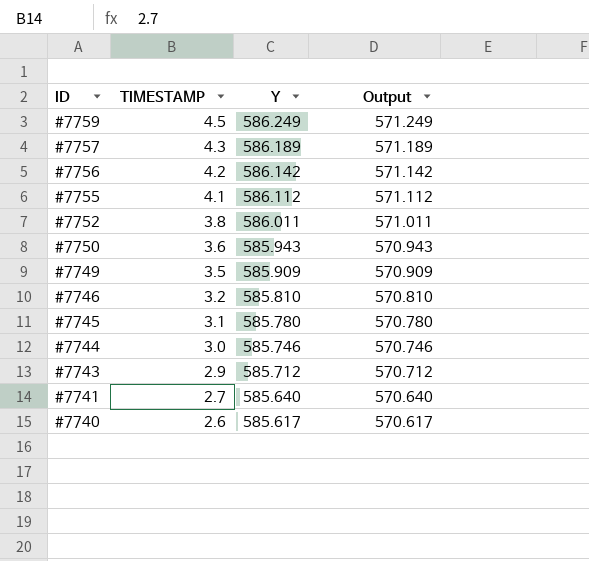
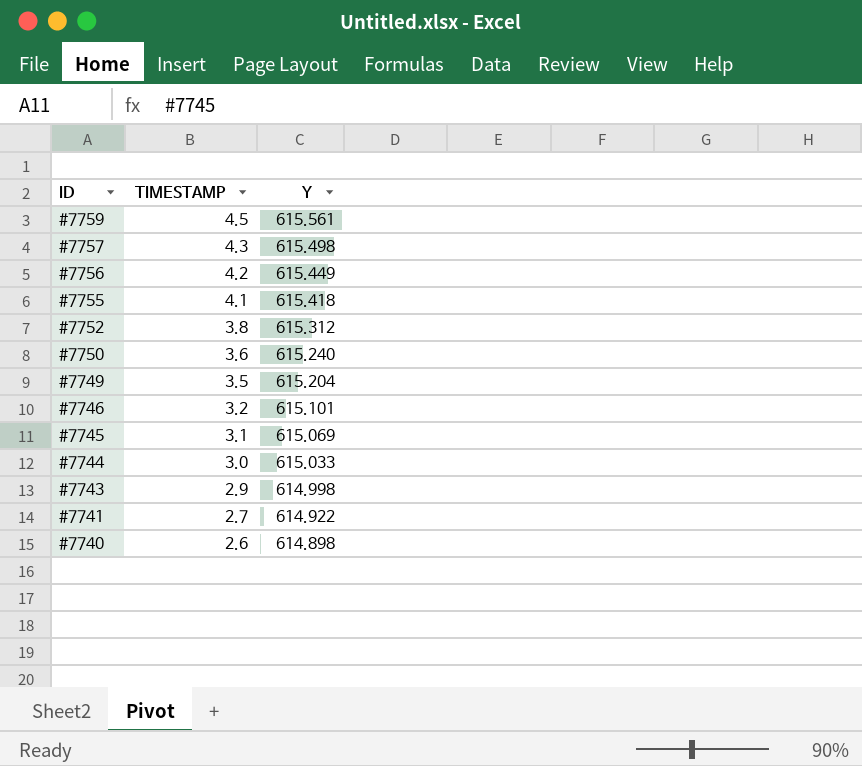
column Output | formula: [Y] - 15 -> none
#7759 | Y: 586.249 -> 615.561
#7757 | Y: 586.189 -> 615.498
#7756 | Y: 586.142 -> 615.449
#7755 | Y: 586.112 -> 615.418
#7752 | Y: 586.011 -> 615.312
#7750 | Y: 585.943 -> 615.240
#7749 | Y: 585.909 -> 615.204
#7746 | Y: 585.810 -> 615.101
#7745 | Y: 585.780 -> 615.069
#7744 | Y: 585.746 -> 615.033
#7743 | Y: 585.712 -> 614.998
#7741 | Y: 585.640 -> 614.922
#7740 | Y: 585.617 -> 614.898

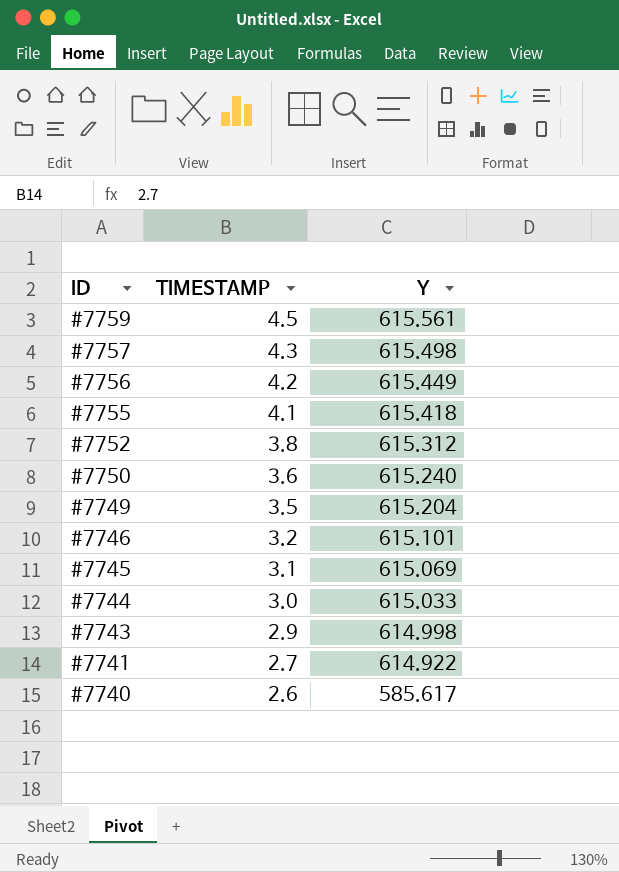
#7740 | Y: 614.898 -> 585.617

